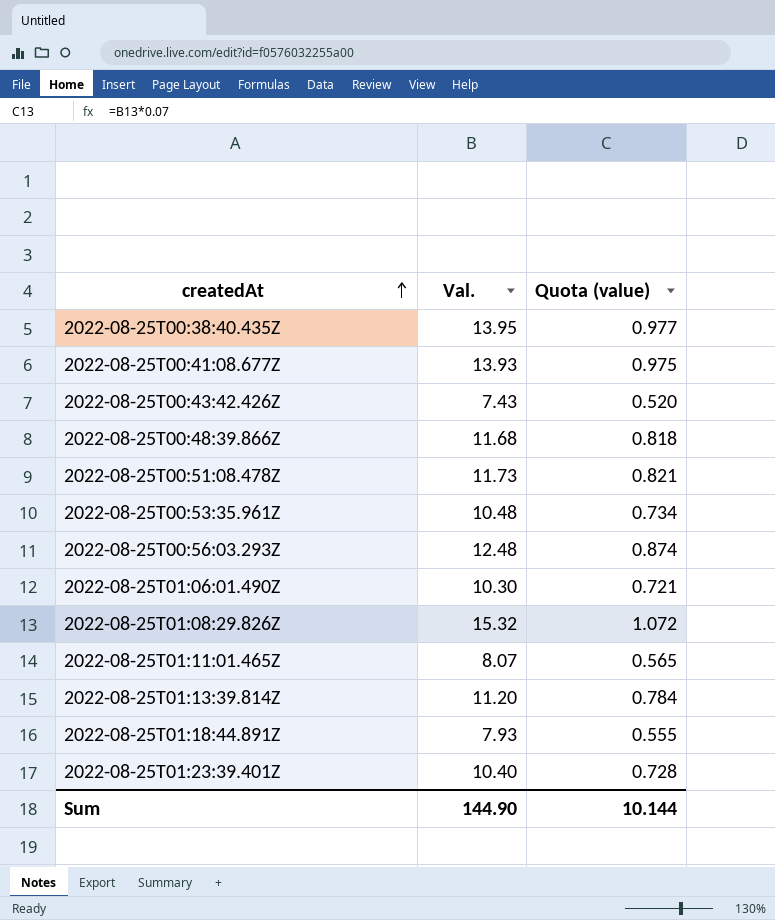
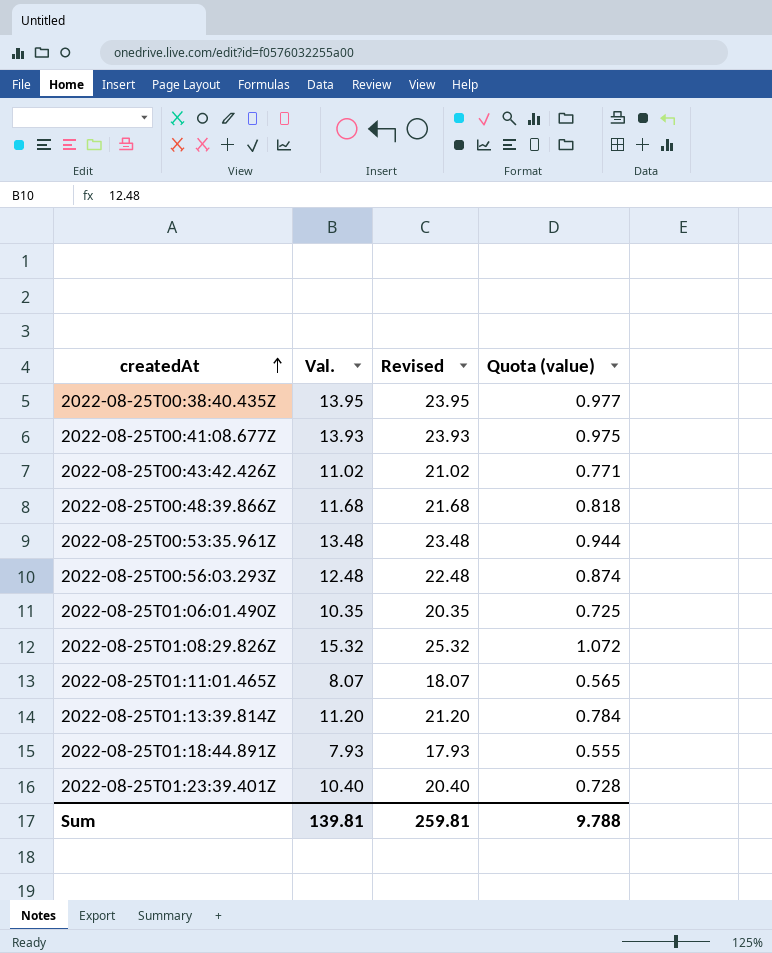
column Revised | formula: none -> [Val.] + 10
row 2022-08-25T00:51:08.478Z: 11.73 | 0.821 -> none
2022-08-25T00:43:42.426Z | Val.: 7.43 -> 11.02
2022-08-25T00:43:42.426Z | Quota (value): 0.520 -> 0.771
2022-08-25T00:53:35.961Z | Val.: 10.48 -> 13.48
2022-08-25T00:53:35.961Z | Quota (value): 0.734 -> 0.944
2022-08-25T01:06:01.490Z | Val.: 10.30 -> 10.35
2022-08-25T01:06:01.490Z | Quota (value): 0.721 -> 0.725
Sum | Val.: 144.90 -> 139.81
Sum | Quota (value): 10.144 -> 9.788

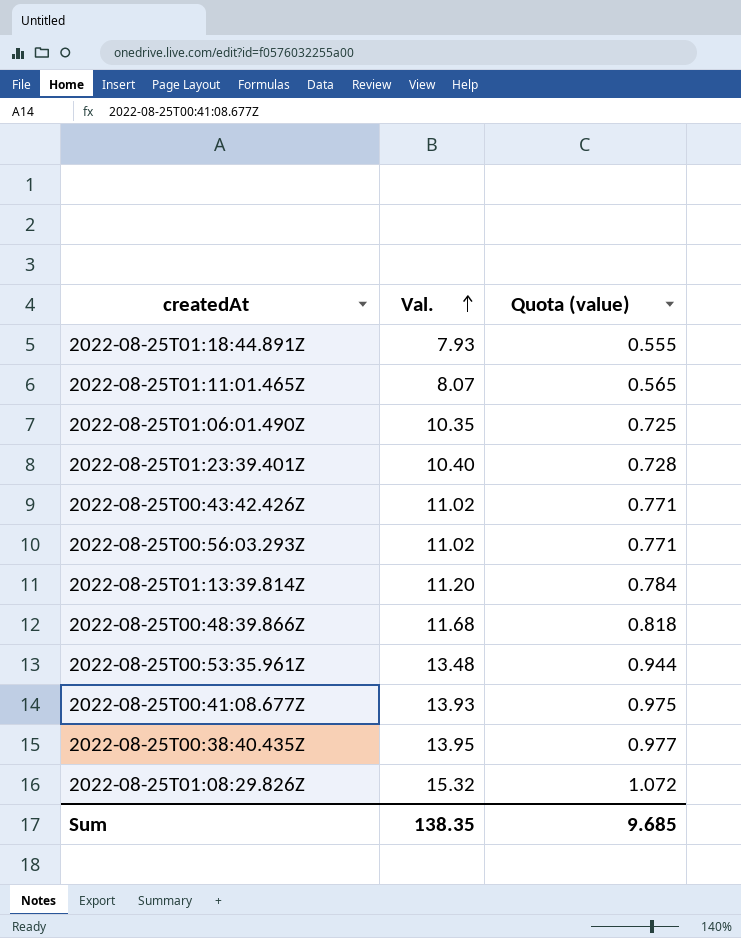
row order: createdAt ascending -> Val. ascending
column Revised | formula: [Val.] + 10 -> none
2022-08-25T00:56:03.293Z | Val.: 12.48 -> 11.02
2022-08-25T00:56:03.293Z | Quota (value): 0.874 -> 0.771
Sum | Val.: 139.81 -> 138.35
Sum | Quota (value): 9.788 -> 9.685

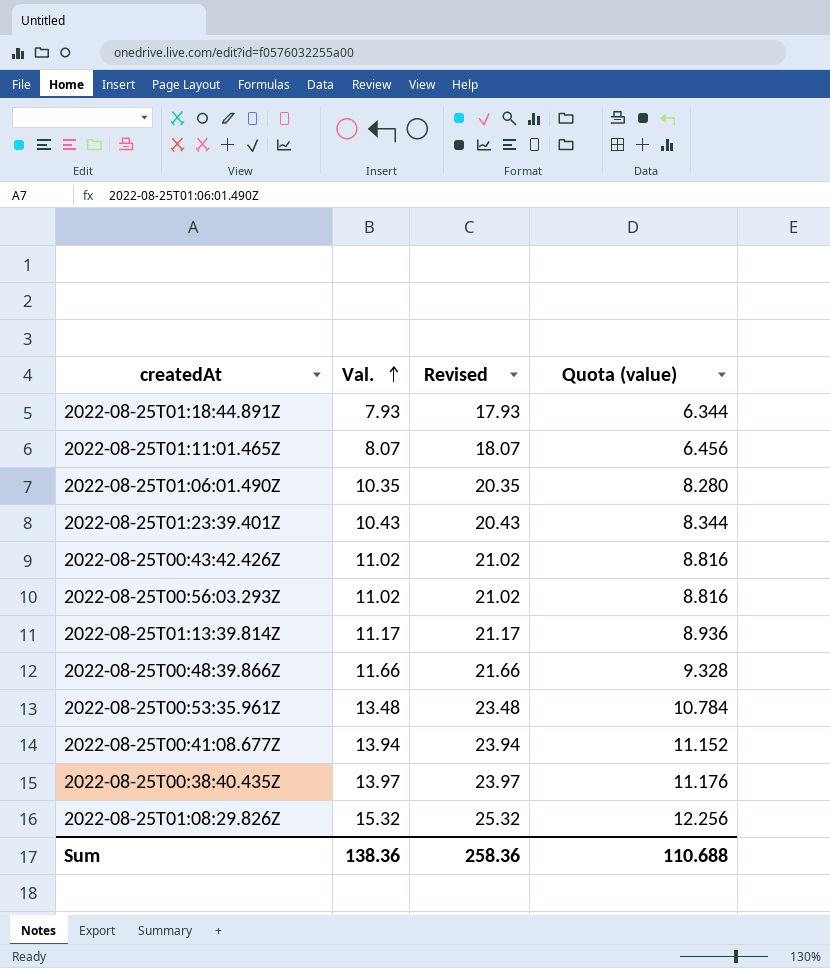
column Revised | formula: none -> [Val.] + 10
column Quota (value) | formula: [Val.] * 0.07 -> [Val.] * 0.8
2022-08-25T01:23:39.401Z | Val.: 10.40 -> 10.43
2022-08-25T01:13:39.814Z | Val.: 11.20 -> 11.17
2022-08-25T00:48:39.866Z | Val.: 11.68 -> 11.66
2022-08-25T00:41:08.677Z | Val.: 13.93 -> 13.94
2022-08-25T00:38:40.435Z | Val.: 13.95 -> 13.97
Sum | Val.: 138.35 -> 138.36
Sum | Quota (value): 9.685 -> 110.688

